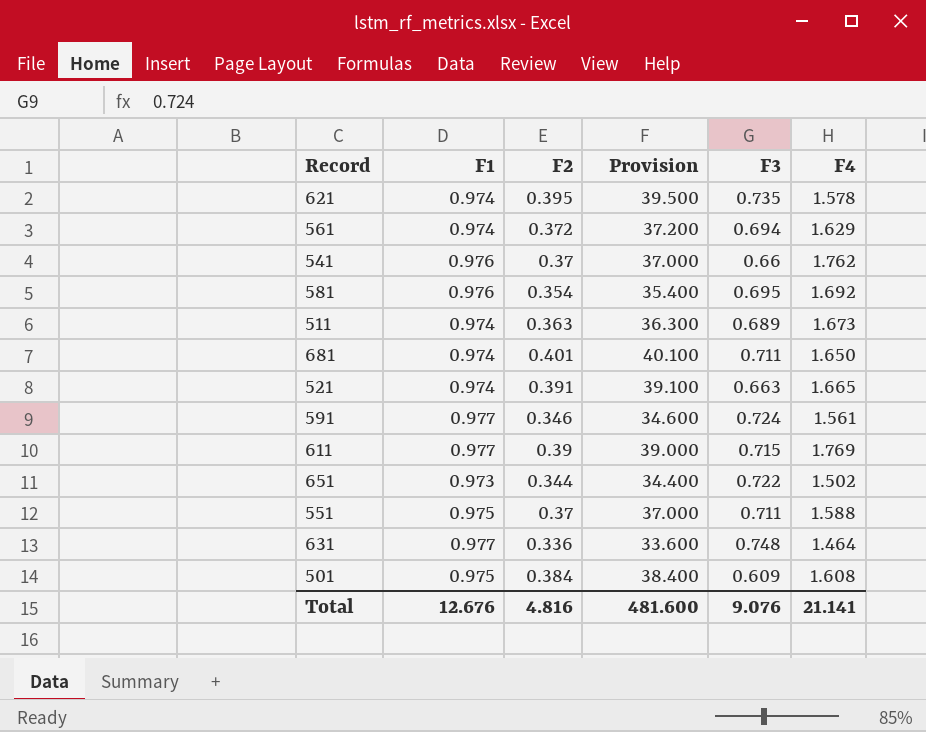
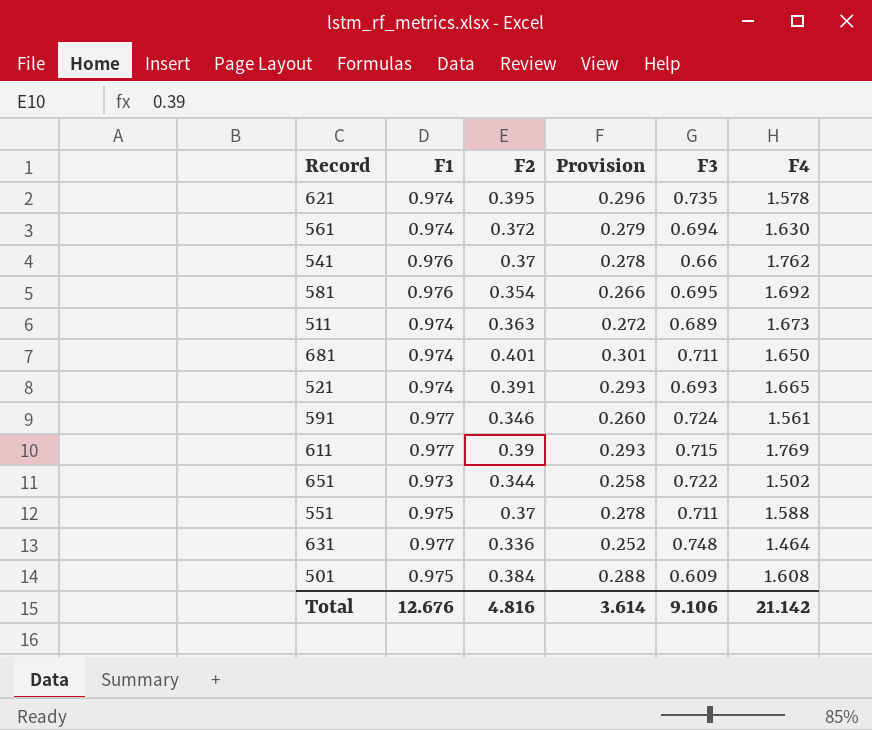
column Provision | formula: [F2] * 100 -> [F2] * 0.75
561 | F4: 1.629 -> 1.630
521 | F3: 0.663 -> 0.693
Total | Provision: 481.600 -> 3.614
Total | F3: 9.076 -> 9.106
Total | F4: 21.141 -> 21.142

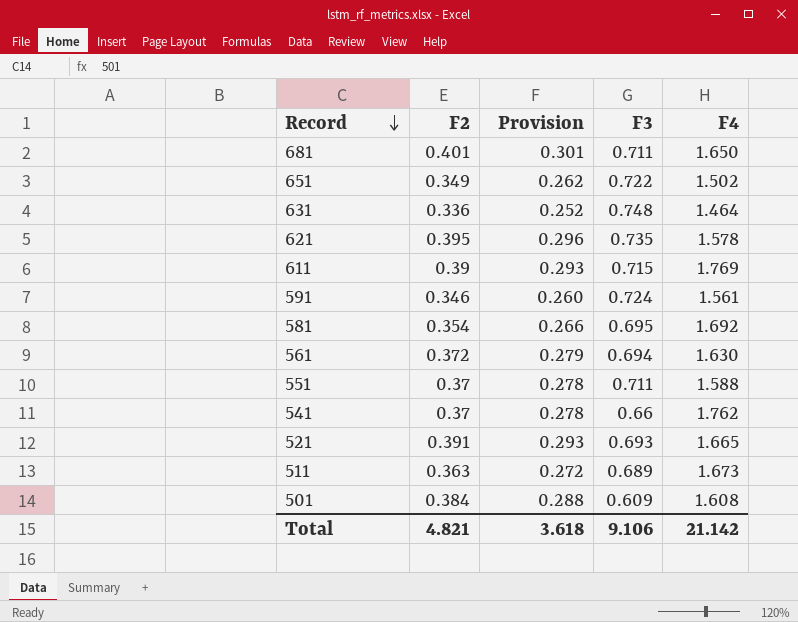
row order: none -> Record descending
column F1 | position: 2 -> none
651 | F2: 0.344 -> 0.349
651 | Provision: 0.258 -> 0.262
Total | F2: 4.816 -> 4.821
Total | Provision: 3.614 -> 3.618

